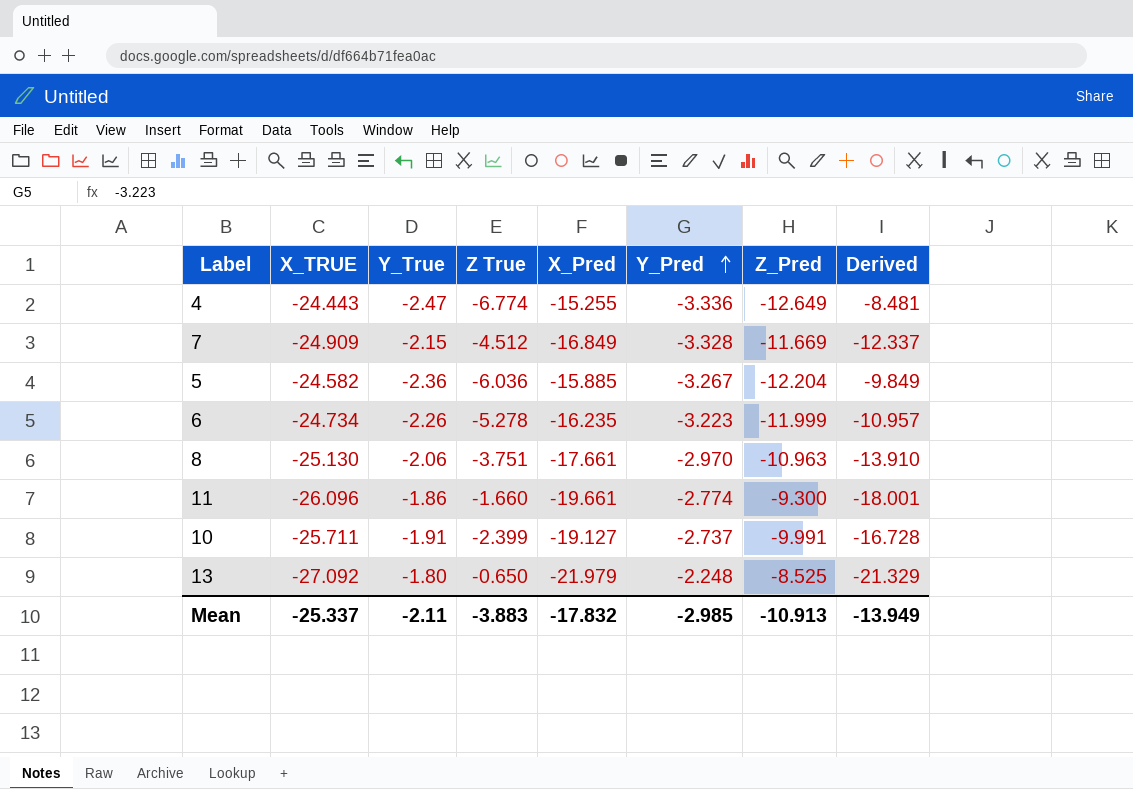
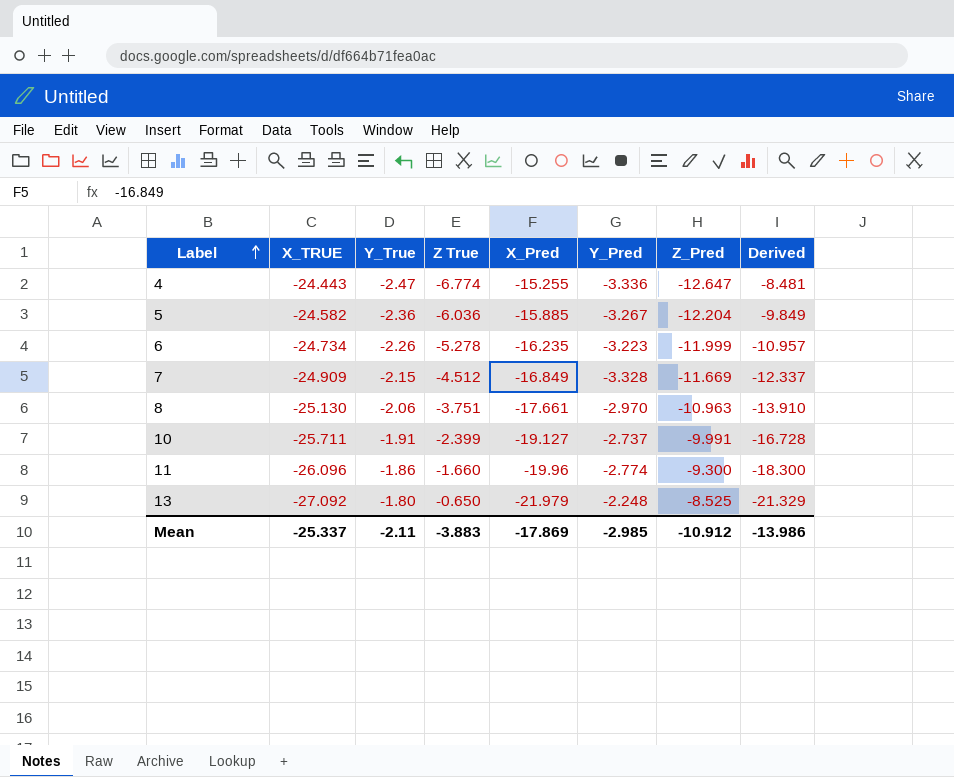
row order: Y_Pred ascending -> Label ascending
4 | Z_Pred: -12.649 -> -12.647
11 | X_Pred: -19.661 -> -19.96
11 | Derived: -18.001 -> -18.300
Mean | X_Pred: -17.832 -> -17.869
Mean | Z_Pred: -10.913 -> -10.912
Mean | Derived: -13.949 -> -13.986

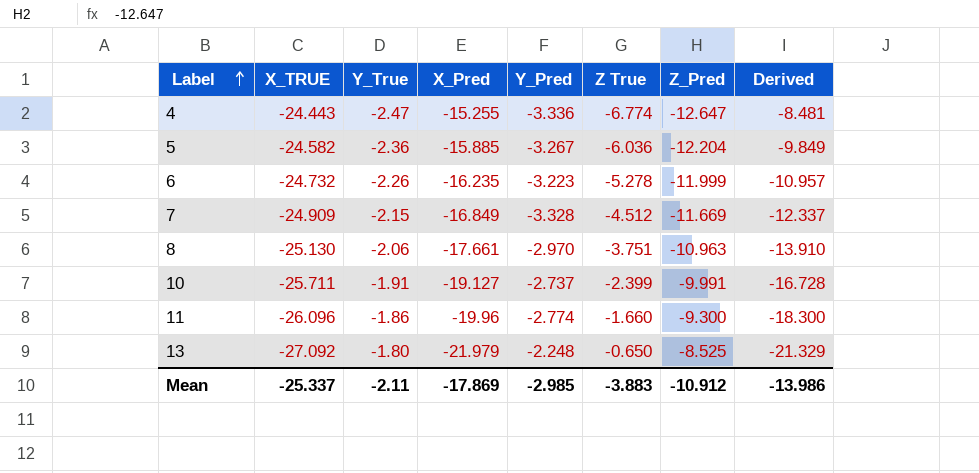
column Z True | position: 4 -> 6
6 | X_TRUE: -24.734 -> -24.732

